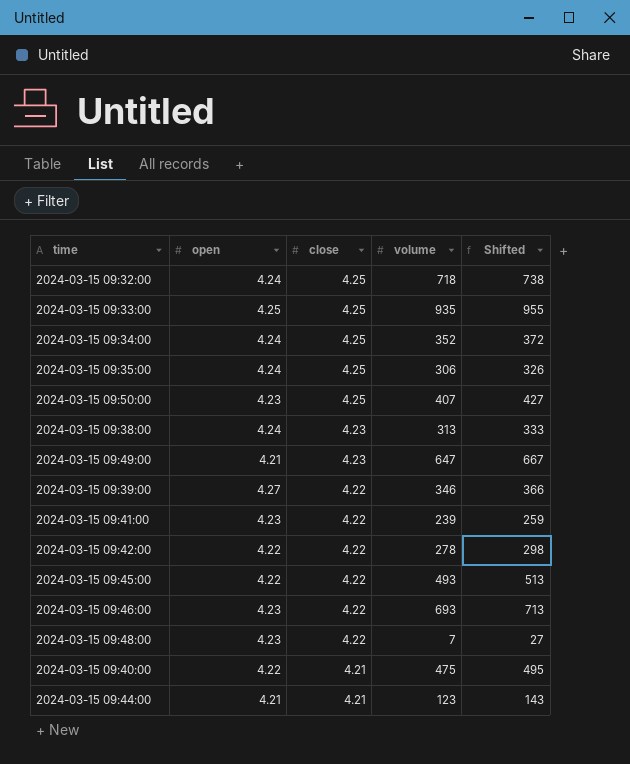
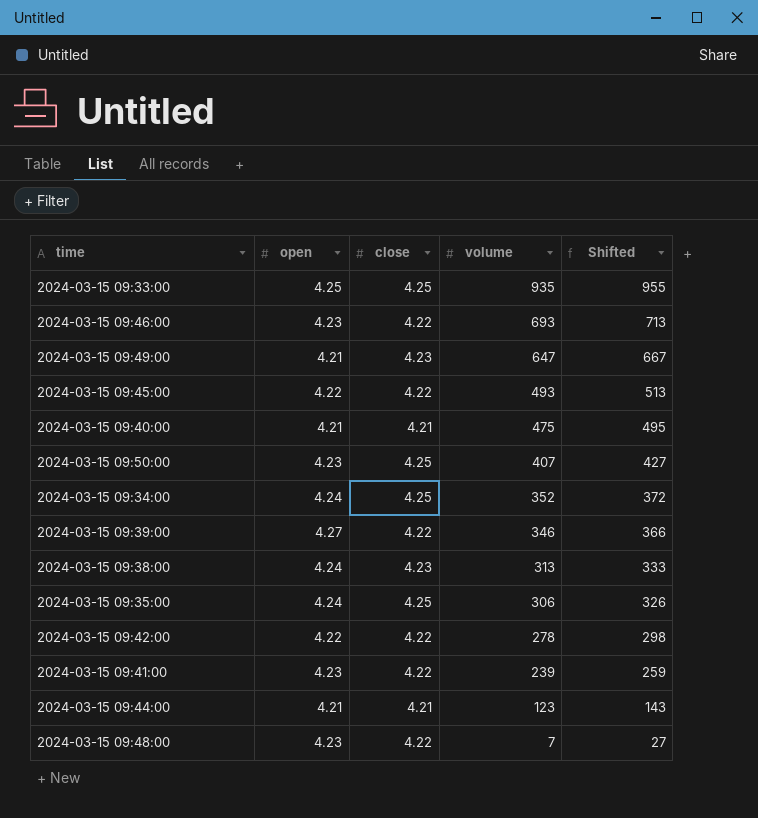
row order: close descending -> volume descending
row 2024-03-15 09:32:00: 4.24 | 4.25 | 718 | 738 -> none
2024-03-15 09:40:00 | open: 4.22 -> 4.21

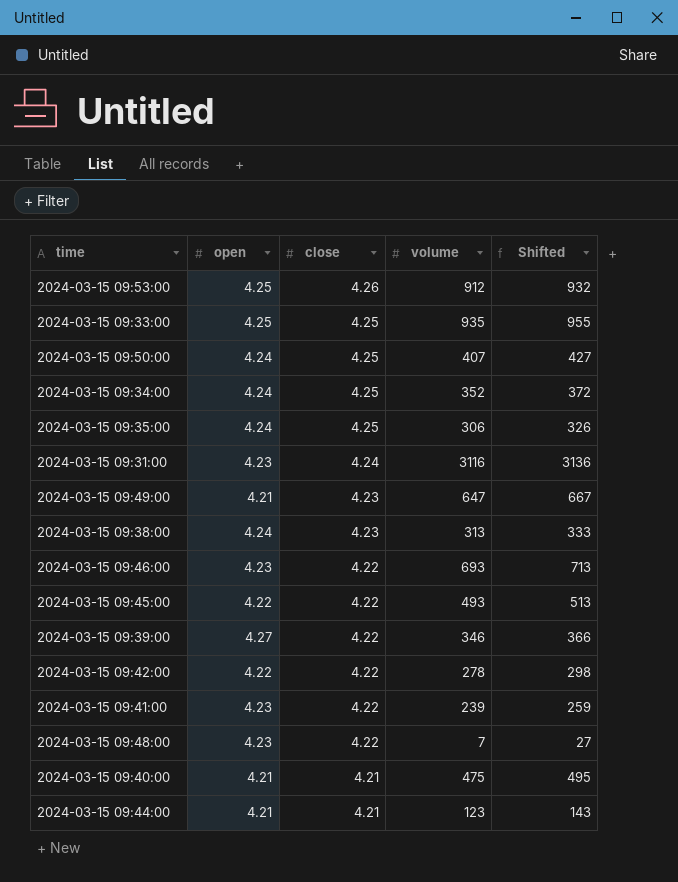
row order: volume descending -> close descending
row 2024-03-15 09:53:00: none -> 4.25 | 4.26 | 912 | 932
2024-03-15 09:50:00 | open: 4.23 -> 4.24
row 2024-03-15 09:31:00: none -> 4.23 | 4.24 | 3116 | 3136

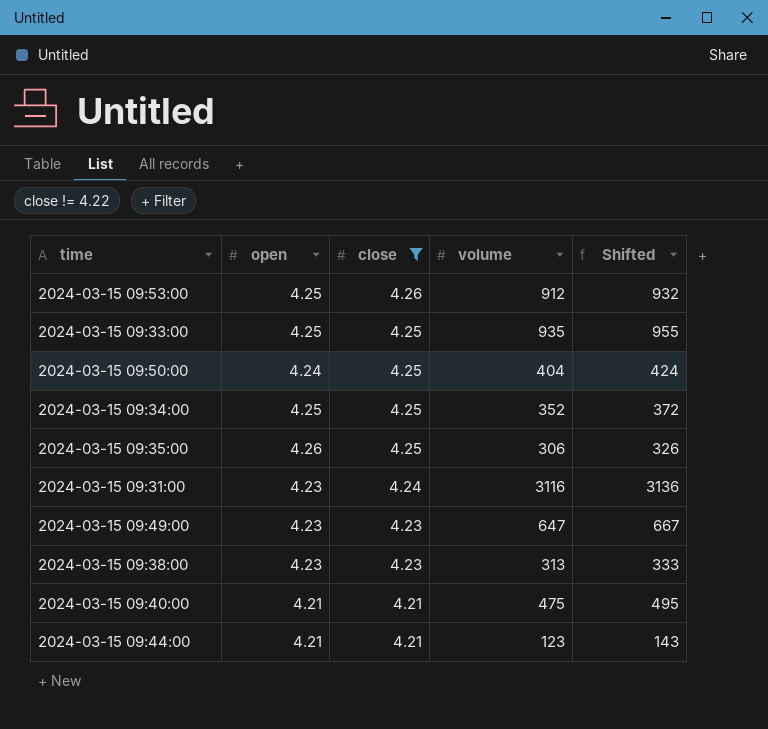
filter: none -> close != 4.22
2024-03-15 09:50:00 | volume: 407 -> 404
2024-03-15 09:50:00 | Shifted: 427 -> 424
2024-03-15 09:34:00 | open: 4.24 -> 4.25
2024-03-15 09:35:00 | open: 4.24 -> 4.26
2024-03-15 09:49:00 | open: 4.21 -> 4.23
2024-03-15 09:38:00 | open: 4.24 -> 4.23

